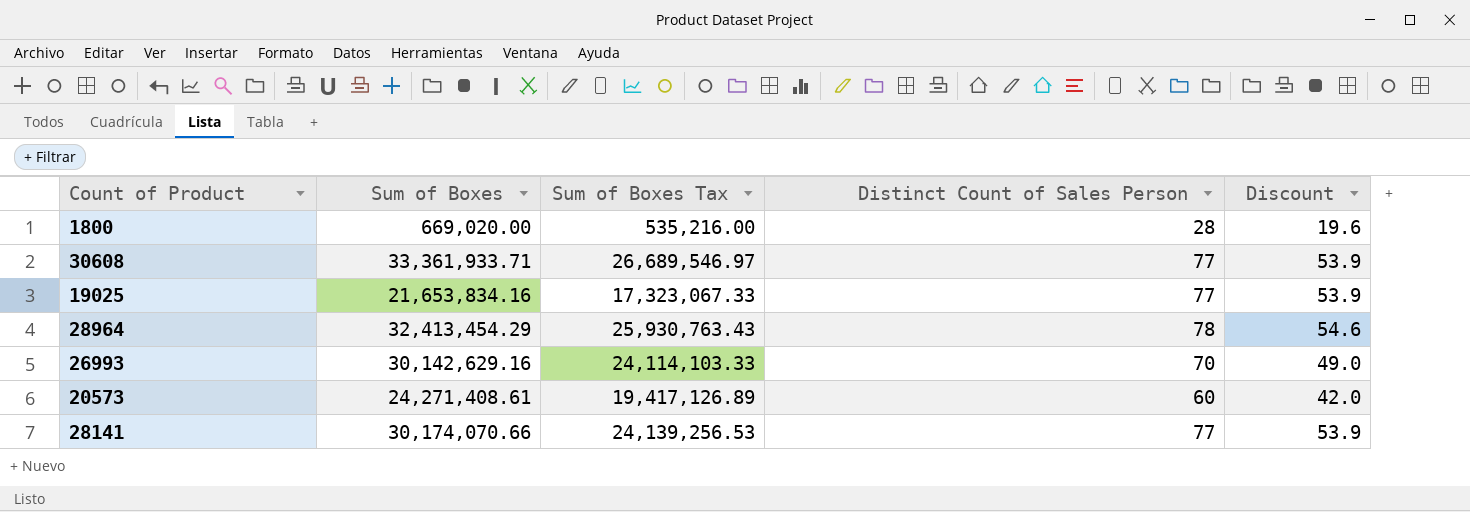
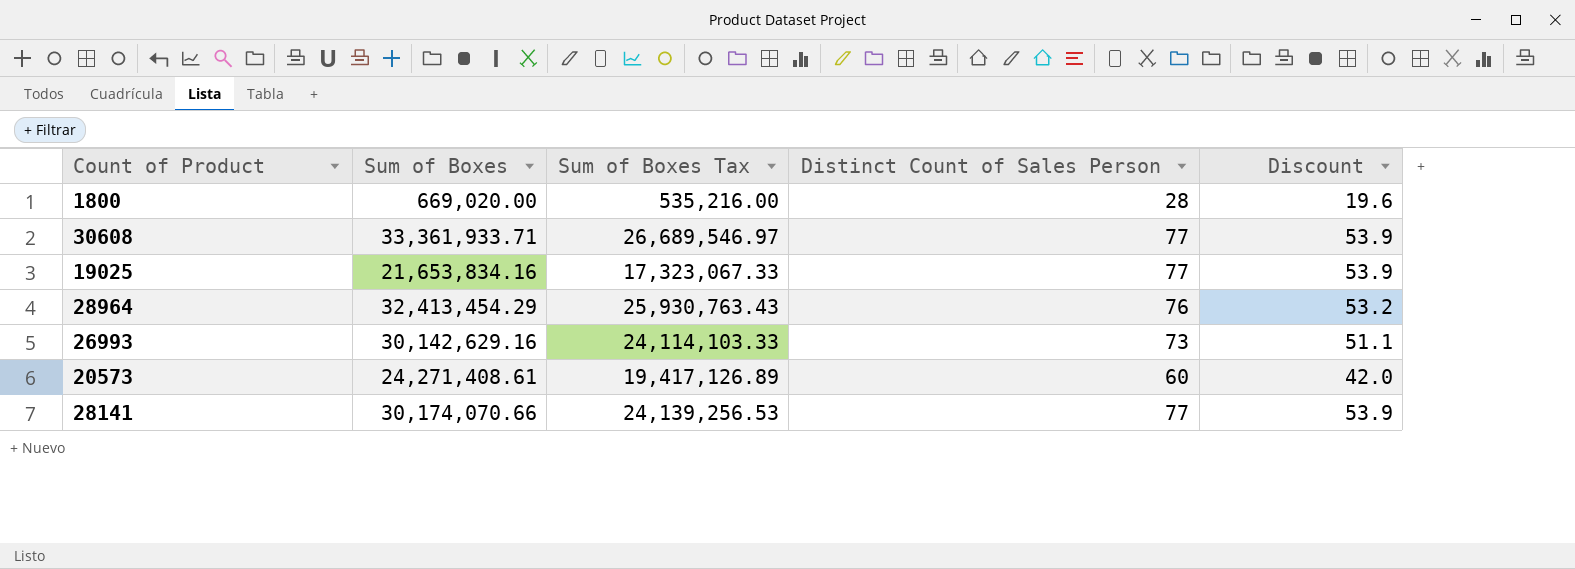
28964 | Distinct Count of Sales Person: 78 -> 76
28964 | Discount: 54.6 -> 53.2
26993 | Distinct Count of Sales Person: 70 -> 73
26993 | Discount: 49.0 -> 51.1

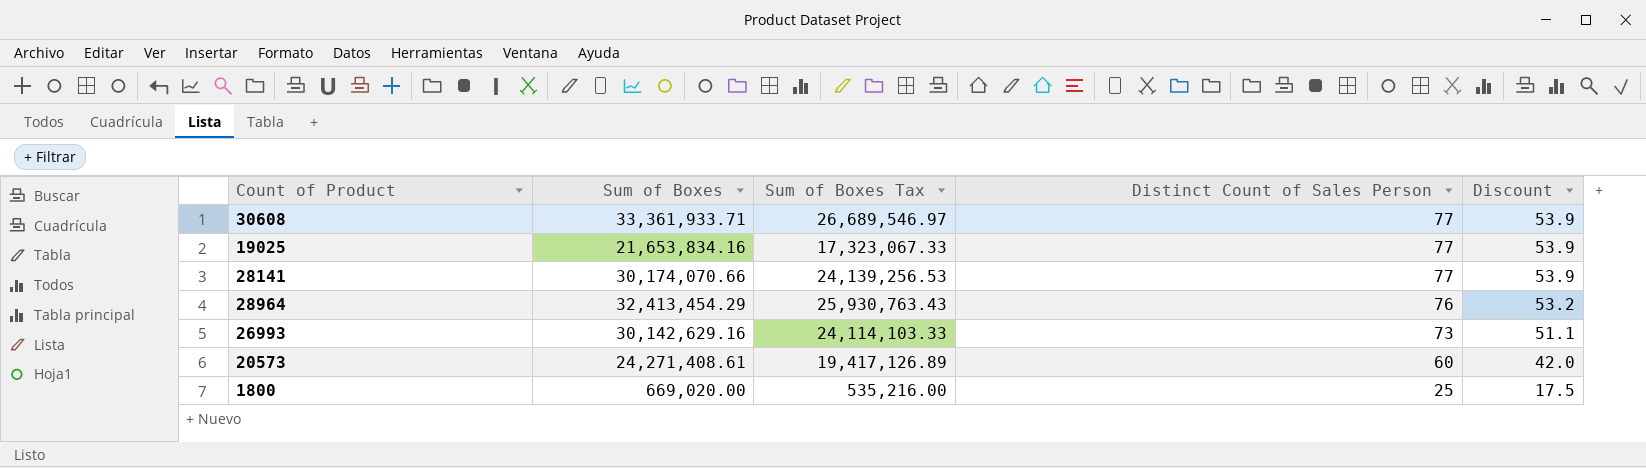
row order: none -> Distinct Count of Sales Person descending
1800 | Distinct Count of Sales Person: 28 -> 25
1800 | Discount: 19.6 -> 17.5

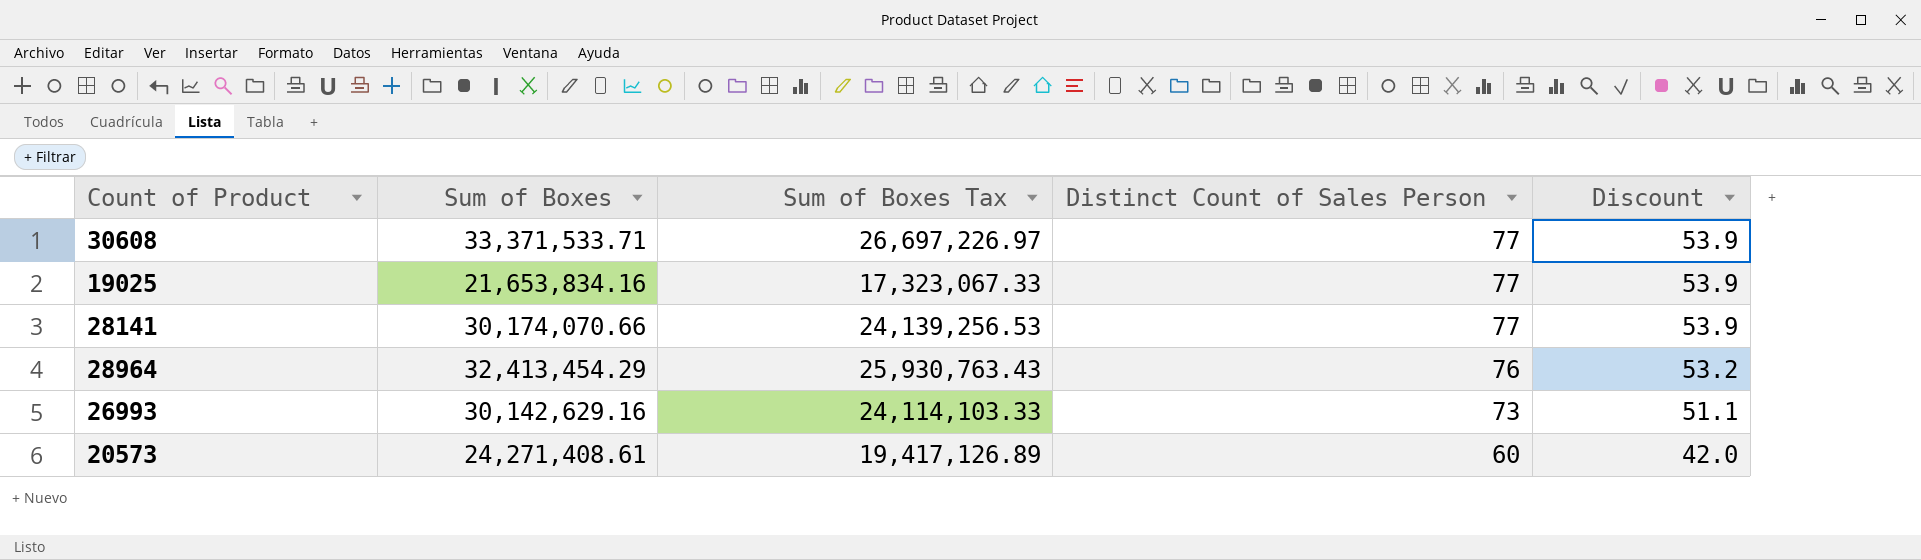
row 1800: 669,020.00 | 535,216.00 | 25 | 17.5 -> none
30608 | Sum of Boxes: 33,361,933.71 -> 33,371,533.71
30608 | Sum of Boxes Tax: 26,689,546.97 -> 26,697,226.97

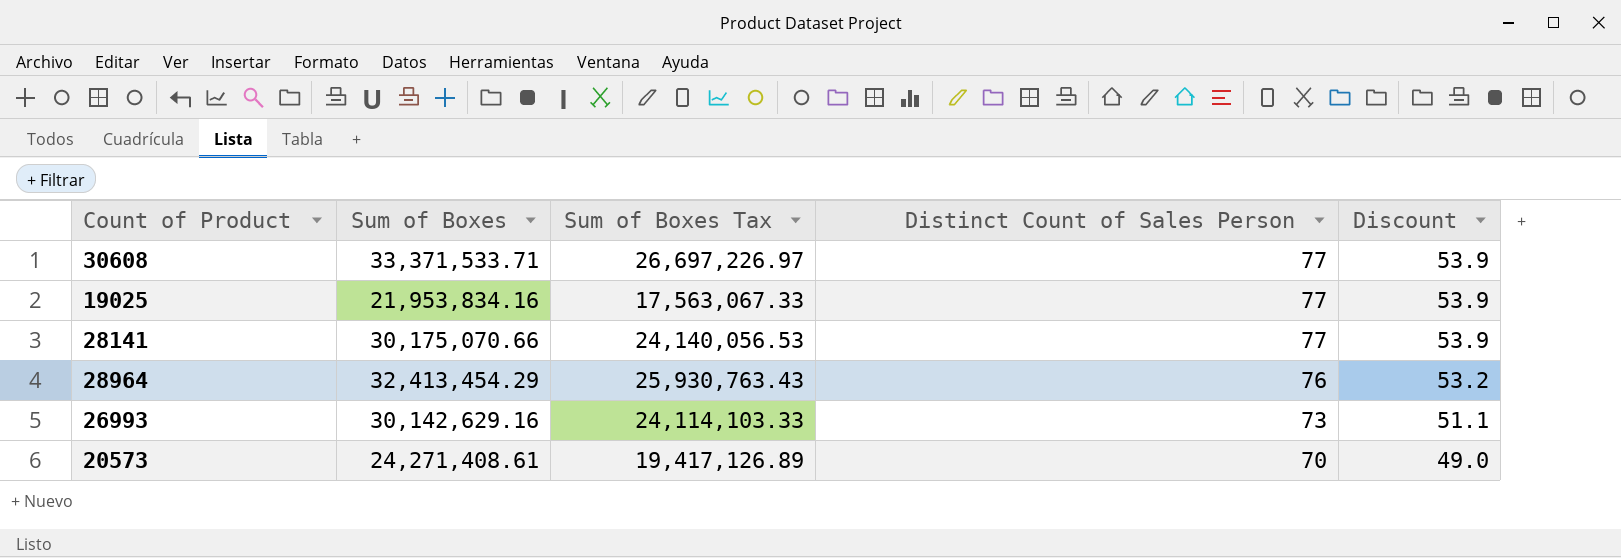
19025 | Sum of Boxes: 21,653,834.16 -> 21,953,834.16
19025 | Sum of Boxes Tax: 17,323,067.33 -> 17,563,067.33
28141 | Sum of Boxes: 30,174,070.66 -> 30,175,070.66
28141 | Sum of Boxes Tax: 24,139,256.53 -> 24,140,056.53
20573 | Distinct Count of Sales Person: 60 -> 70
20573 | Discount: 42.0 -> 49.0

